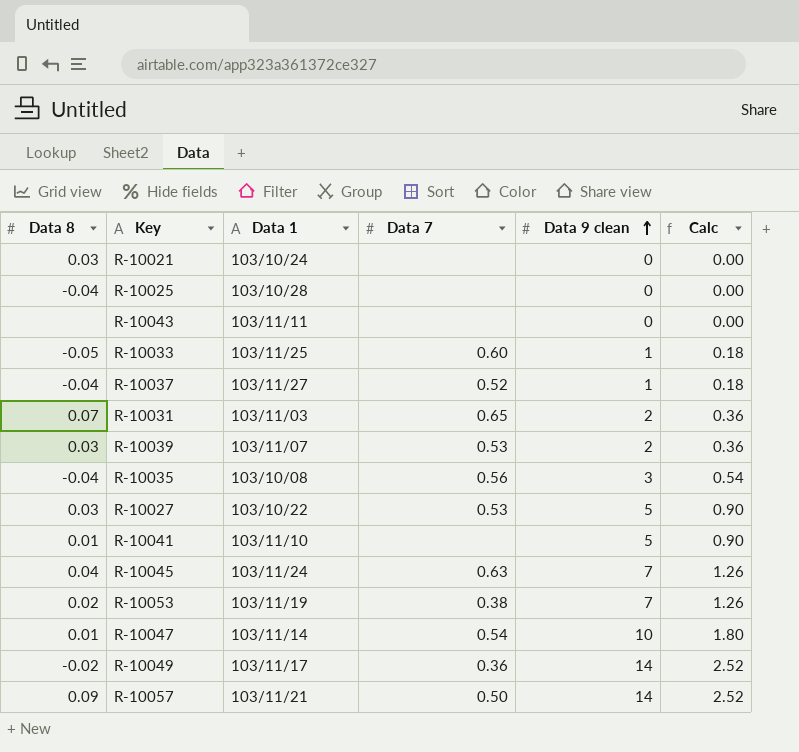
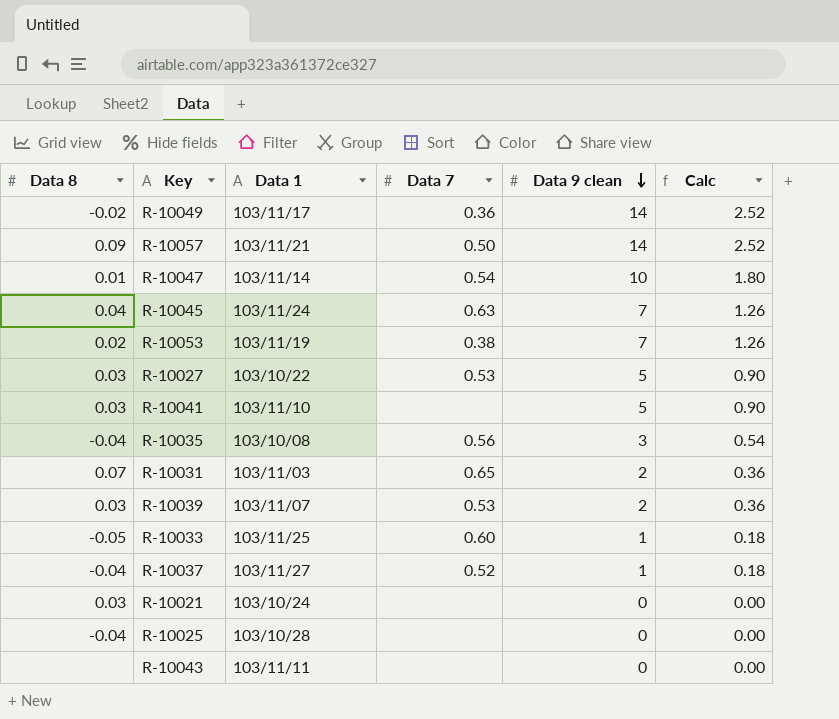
row order: Data 9 clean ascending -> Data 9 clean descending
R-10041 | Data 8: 0.01 -> 0.03

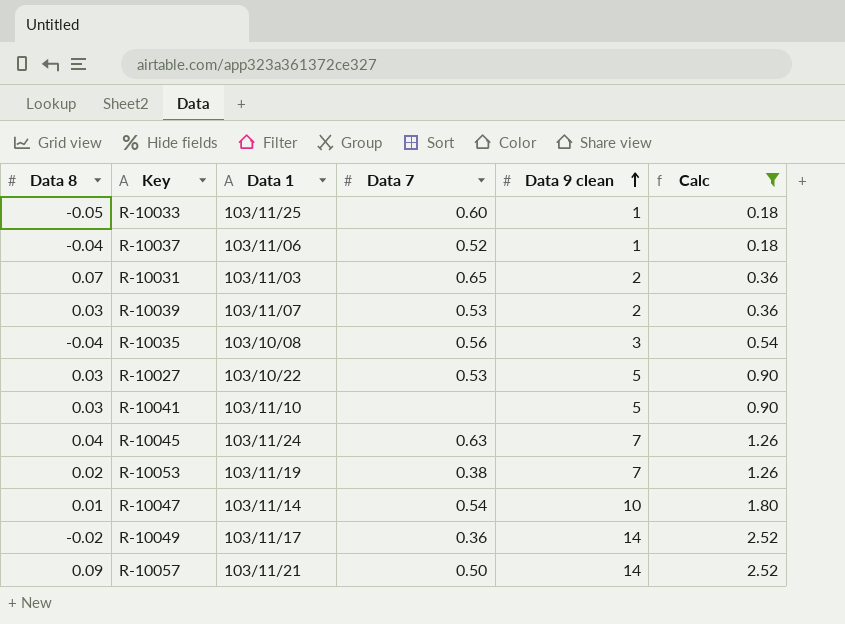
filter: none -> Calc != 0.00
row order: Data 9 clean descending -> Data 9 clean ascending
R-10037 | Data 1: 103/11/27 -> 103/11/06

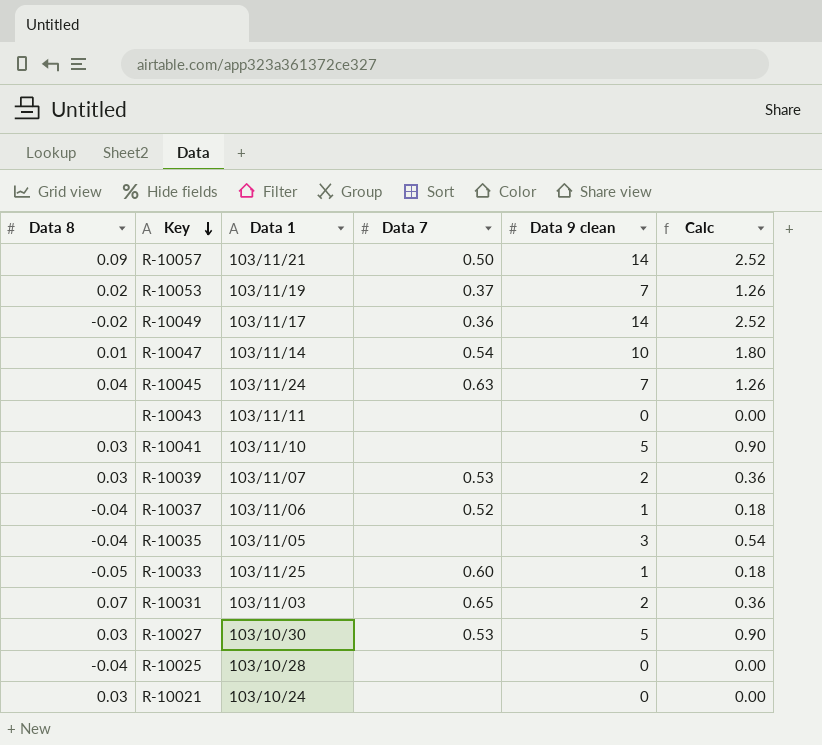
filter: Calc != 0.00 -> none
row order: Data 9 clean ascending -> Key descending
R-10053 | Data 7: 0.38 -> 0.37
R-10035 | Data 1: 103/10/08 -> 103/11/05
R-10035 | Data 7: 0.56 -> none
R-10027 | Data 1: 103/10/22 -> 103/10/30

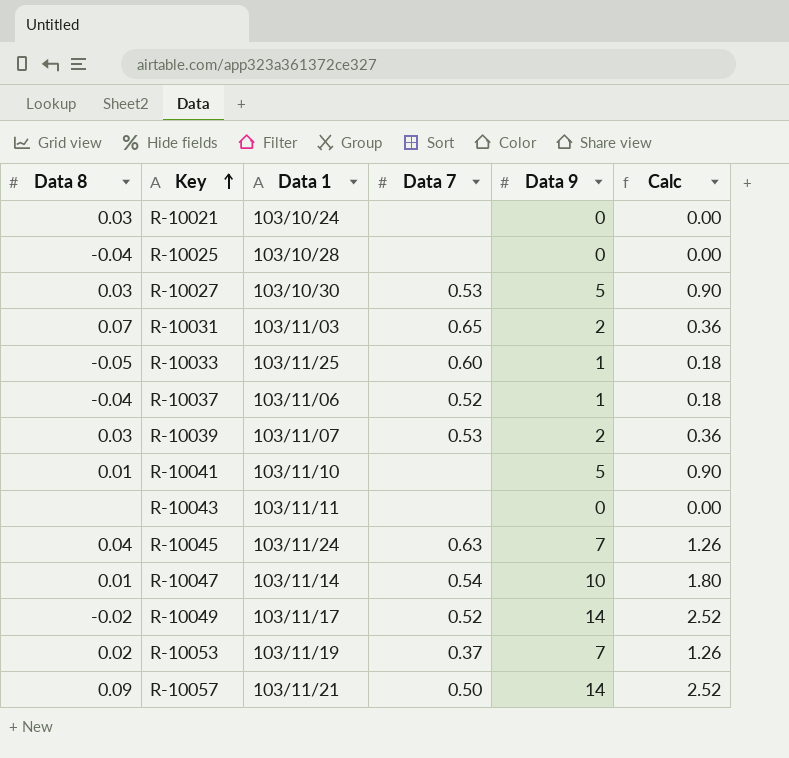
row order: Key descending -> Key ascending
column name: Data 9 clean -> Data 9
row R-10035: -0.04 | 103/11/05 | none | 3 | 0.54 -> none
R-10041 | Data 8: 0.03 -> 0.01
R-10049 | Data 7: 0.36 -> 0.52

